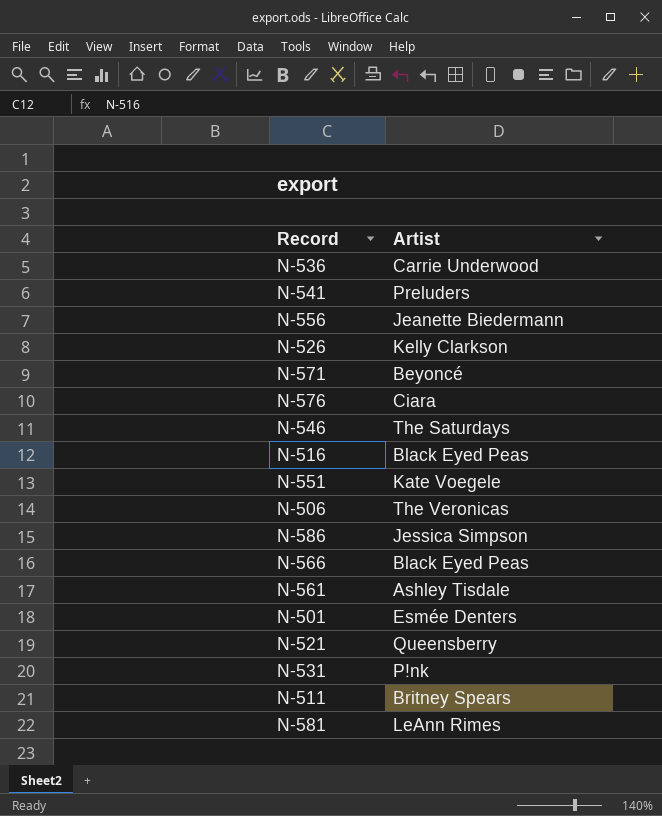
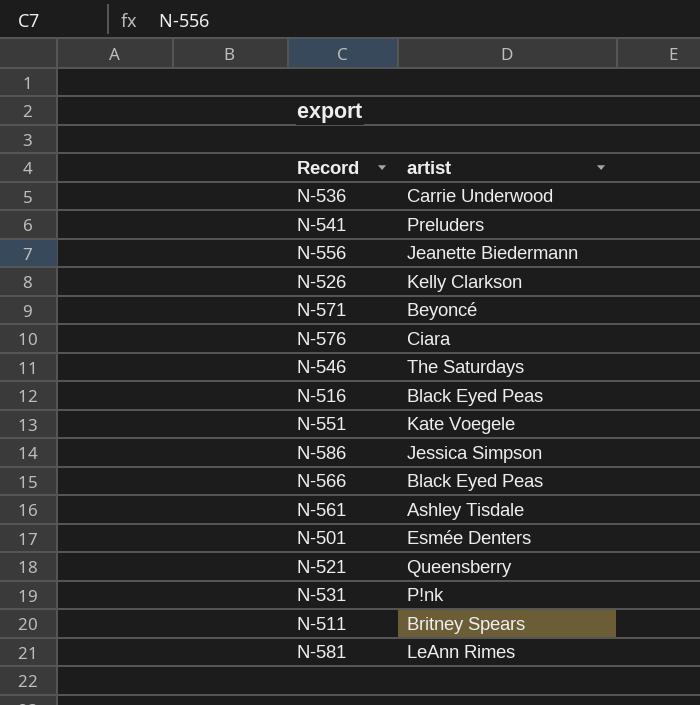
column name: Artist -> artist
row N-506: The Veronicas -> none

